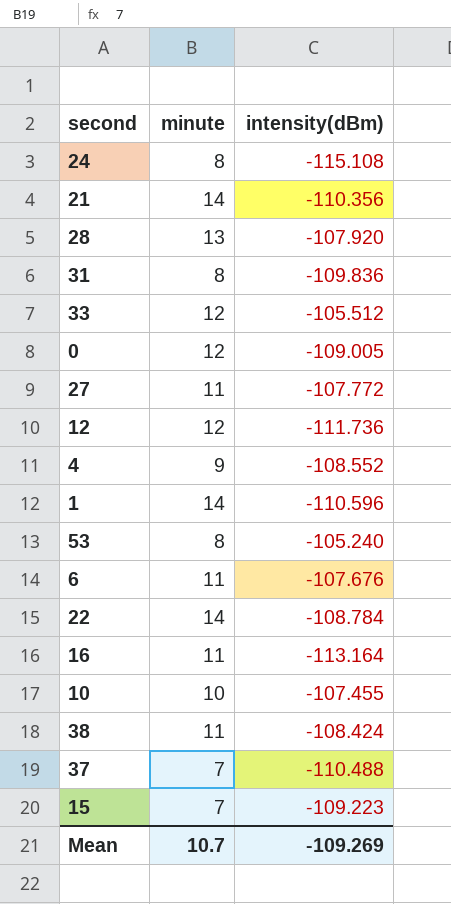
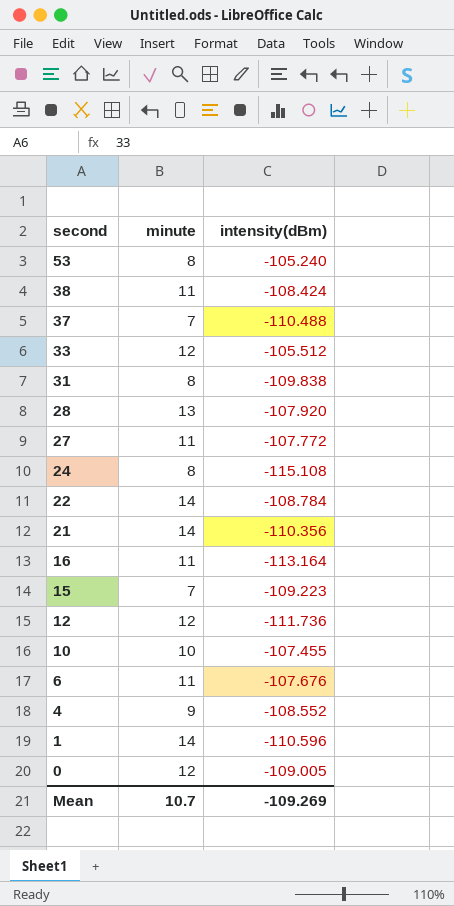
row order: none -> second descending
31 | intensity(dBm): -109.836 -> -109.838

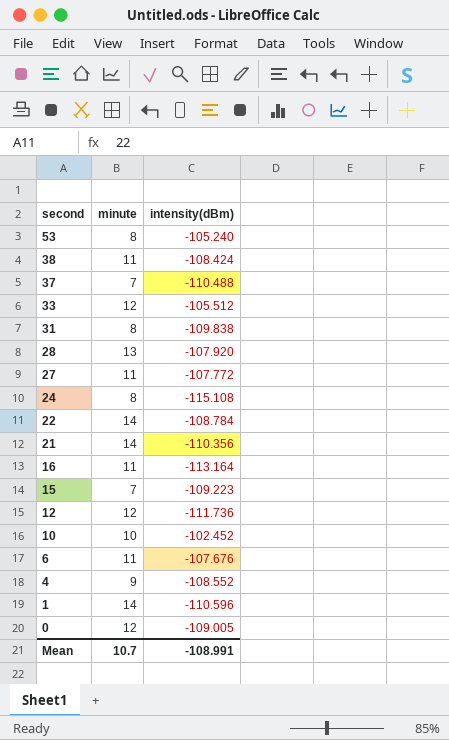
10 | intensity(dBm): -107.455 -> -102.452
Mean | intensity(dBm): -109.269 -> -108.991

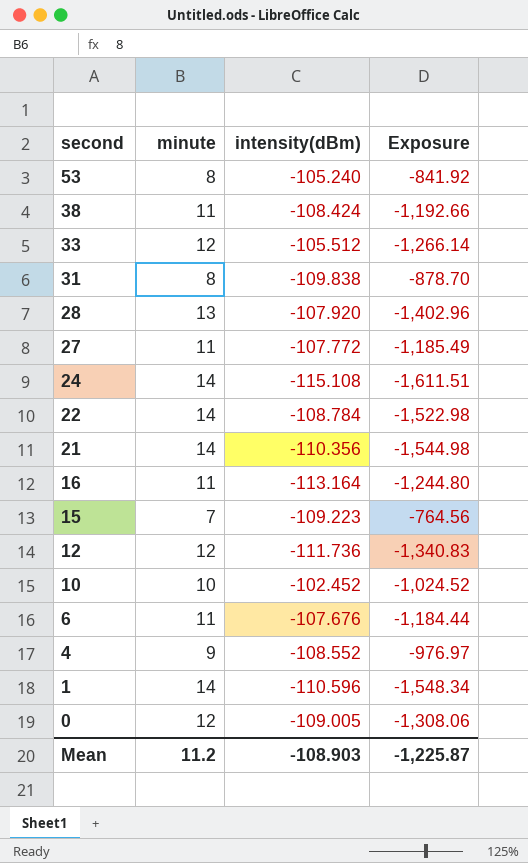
column Exposure | formula: none -> [minute] * [intensity(dBm)]
row 37: 7 | -110.488 -> none
24 | minute: 8 -> 14
Mean | minute: 10.7 -> 11.2
Mean | intensity(dBm): -108.991 -> -108.903

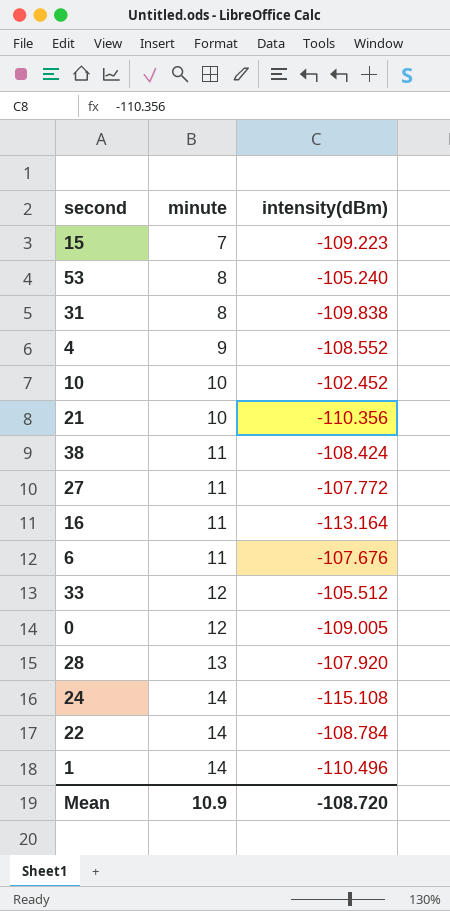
row order: second descending -> minute ascending
column Exposure | formula: [minute] * [intensity(dBm)] -> none
row 12: 12 | -111.736 | -1,340.83 -> none
21 | minute: 14 -> 10
1 | intensity(dBm): -110.596 -> -110.496
Mean | minute: 11.2 -> 10.9
Mean | intensity(dBm): -108.903 -> -108.720

